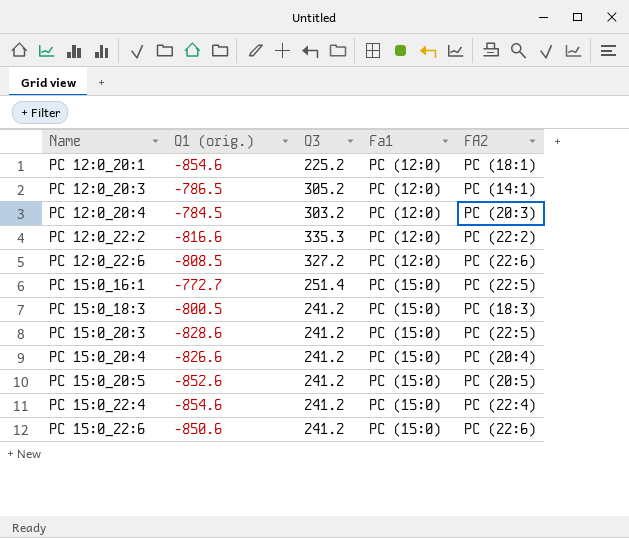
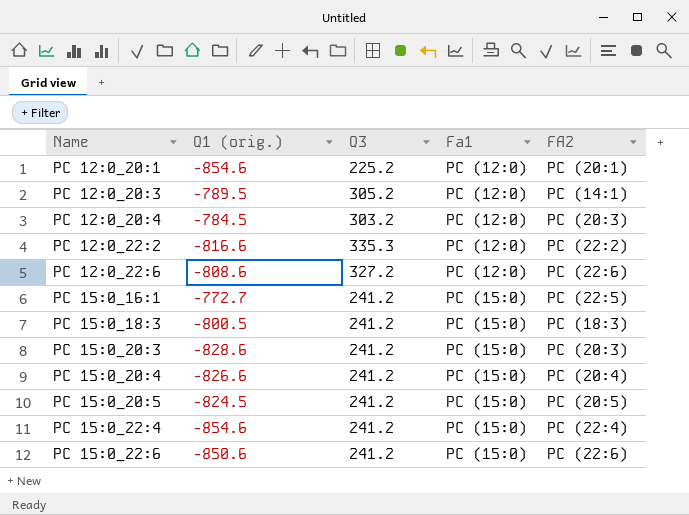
PC 12:0_20:1 | FA2: PC (18:1) -> PC (20:1)
PC 12:0_20:3 | Q1 (orig.): -786.5 -> -789.5
PC 12:0_22:6 | Q1 (orig.): -808.5 -> -808.6
PC 15:0_16:1 | Q3: 251.4 -> 241.2
PC 15:0_20:3 | FA2: PC (22:5) -> PC (20:3)
PC 15:0_20:5 | Q1 (orig.): -852.6 -> -824.5

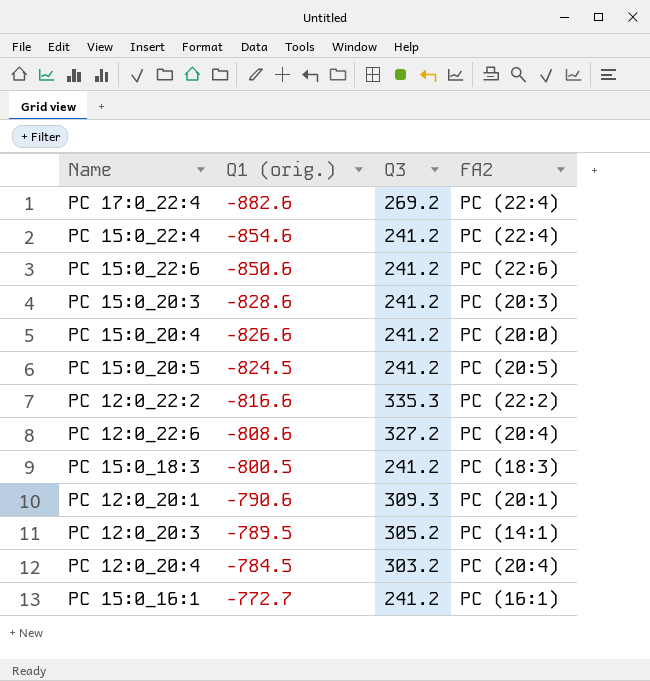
row order: Name ascending -> Q1 (orig.) ascending
column Fa1 | position: 4 -> none
row PC 17:0_22:4: none -> -882.6 | 269.2 | PC (22:4)
PC 15:0_20:4 | FA2: PC (20:4) -> PC (20:0)
PC 12:0_22:6 | FA2: PC (22:6) -> PC (20:4)
PC 12:0_20:1 | Q1 (orig.): -854.6 -> -790.6
PC 12:0_20:1 | Q3: 225.2 -> 309.3
PC 12:0_20:4 | FA2: PC (20:3) -> PC (20:4)
PC 15:0_16:1 | FA2: PC (22:5) -> PC (16:1)

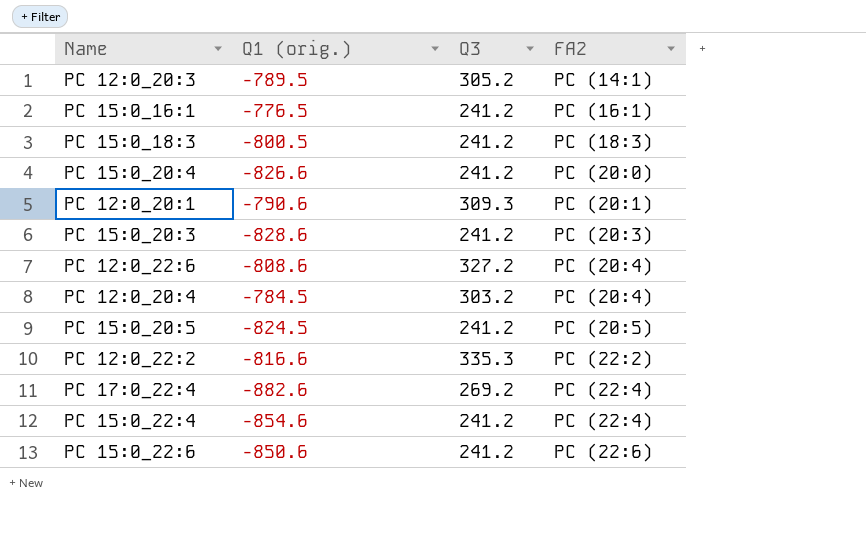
row order: Q1 (orig.) ascending -> FA2 ascending
PC 15:0_16:1 | Q1 (orig.): -772.7 -> -776.5

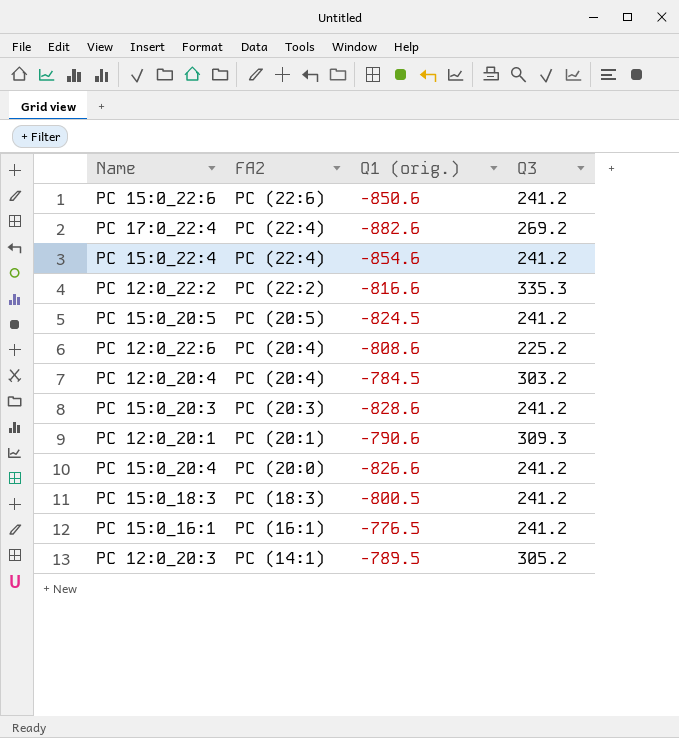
row order: FA2 ascending -> FA2 descending
column FA2 | position: 4 -> 2
PC 12:0_22:6 | Q3: 327.2 -> 225.2

